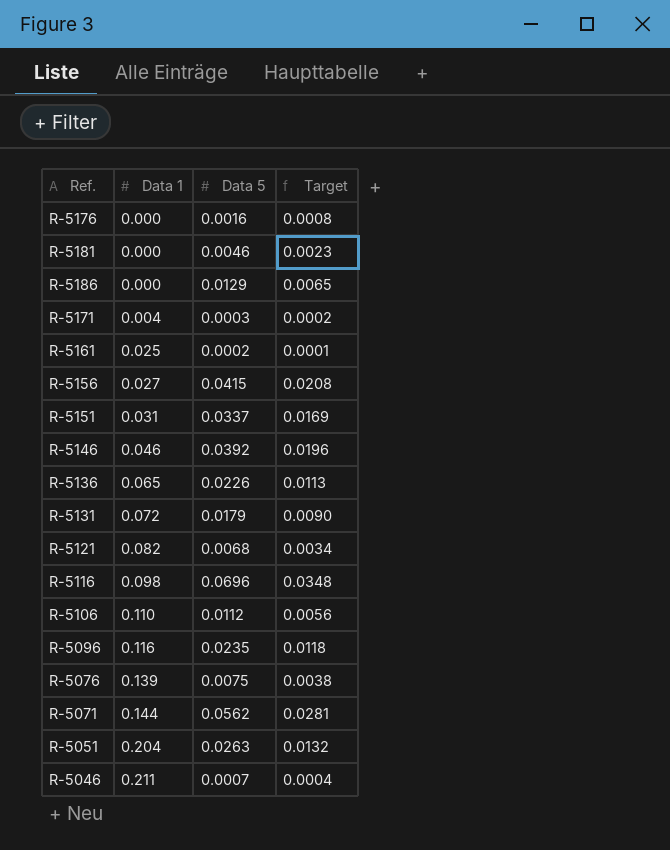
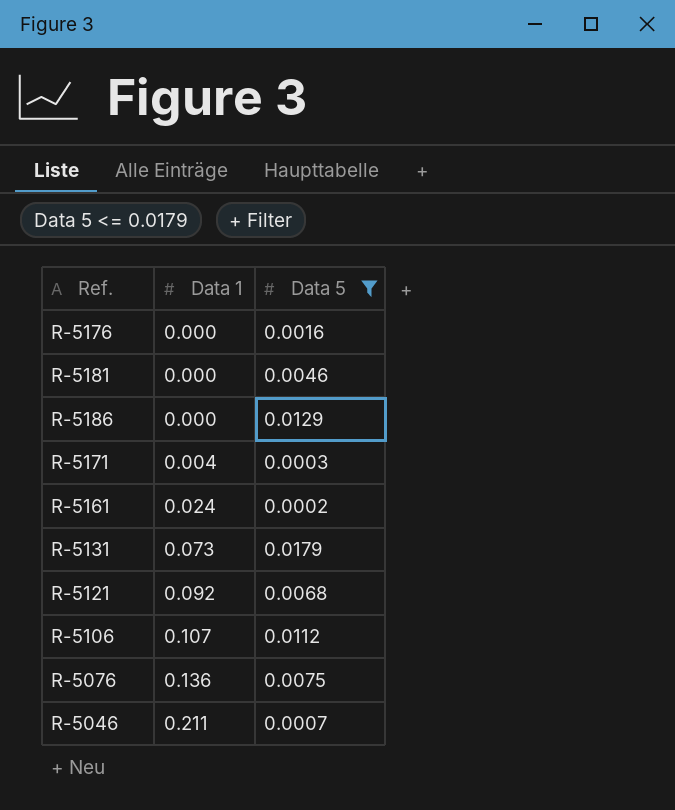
filter: none -> Data 5 <= 0.0179
column Target | formula: [Data 5] * 0.5 -> none
R-5161 | Data 1: 0.025 -> 0.024
R-5131 | Data 1: 0.072 -> 0.073
R-5121 | Data 1: 0.082 -> 0.092
R-5106 | Data 1: 0.110 -> 0.107
R-5076 | Data 1: 0.139 -> 0.136

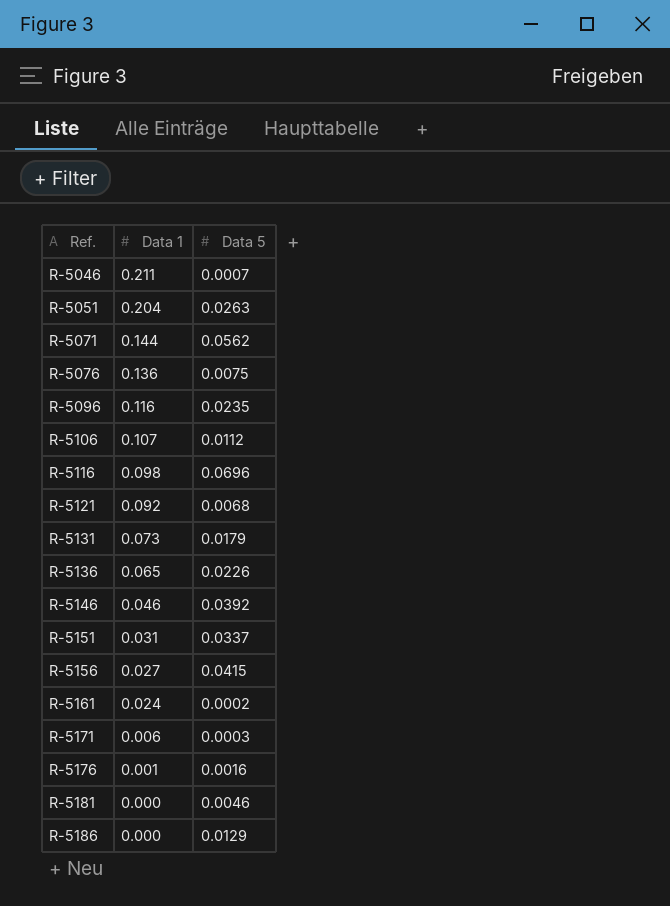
filter: Data 5 <= 0.0179 -> none
row order: Data 1 ascending -> Ref. ascending
R-5171 | Data 1: 0.004 -> 0.006
R-5176 | Data 1: 0.000 -> 0.001

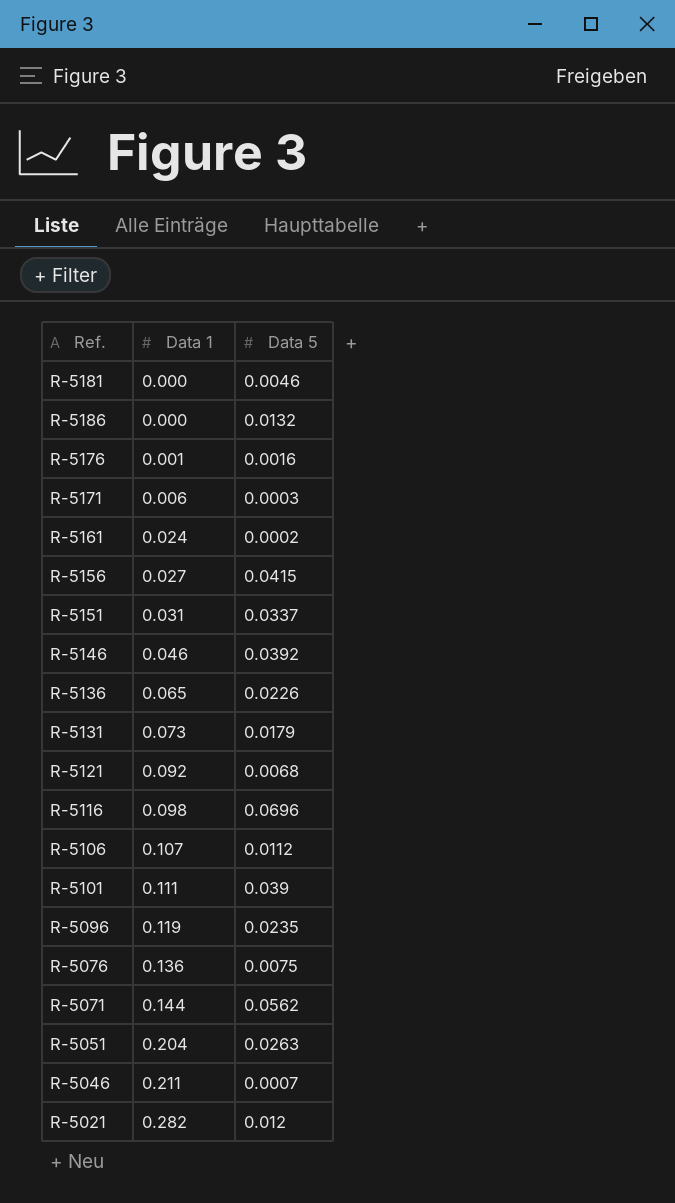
row order: Ref. ascending -> Data 1 ascending
R-5186 | Data 5: 0.0129 -> 0.0132
row R-5101: none -> 0.111 | 0.039
R-5096 | Data 1: 0.116 -> 0.119
row R-5021: none -> 0.282 | 0.012

